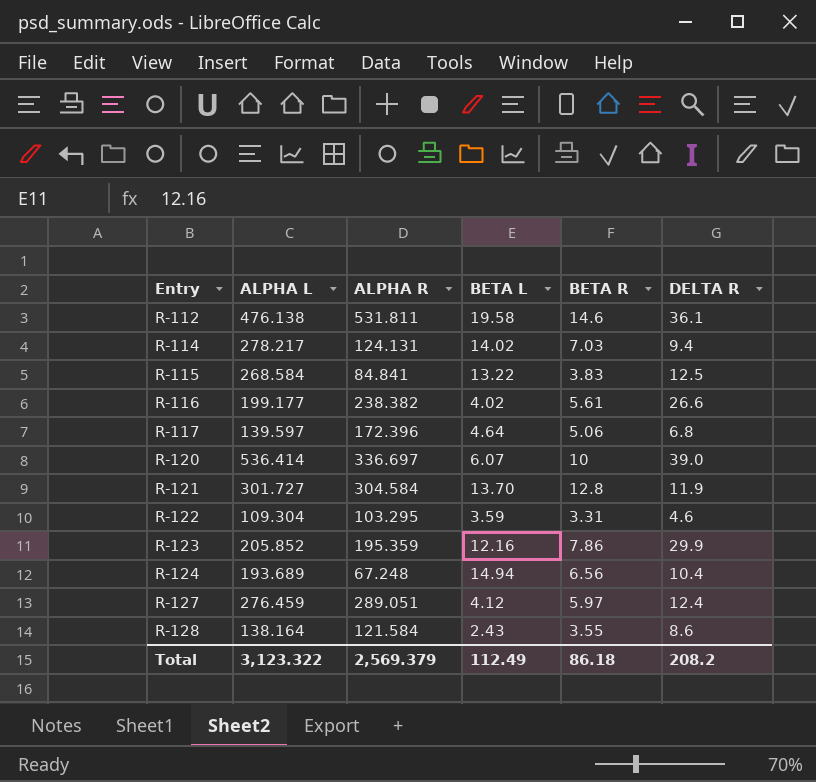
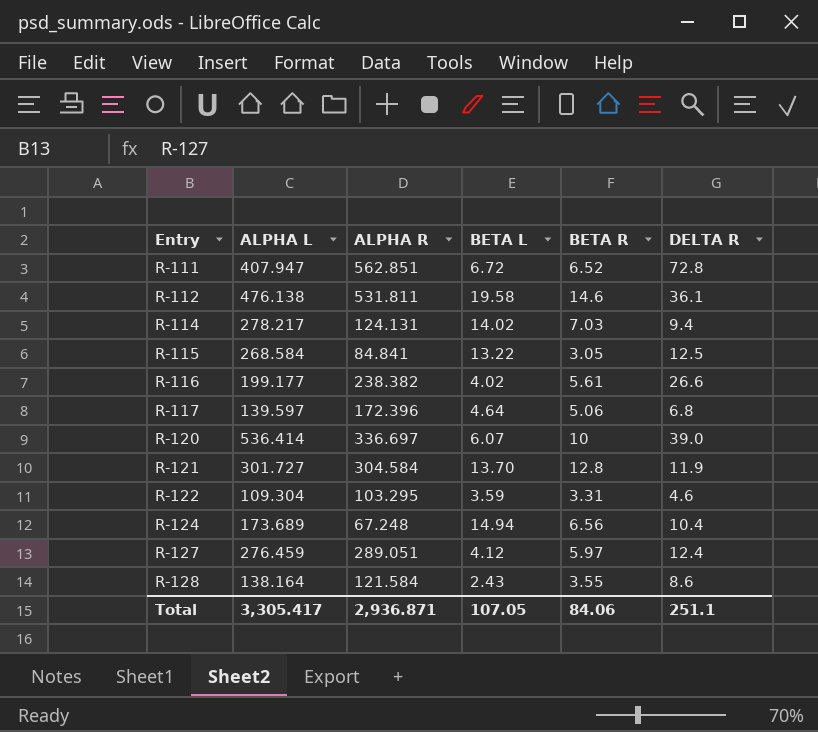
row R-123: 205.852 | 195.359 | 12.16 | 7.86 | 29.9 -> none
row R-111: none -> 407.947 | 562.851 | 6.72 | 6.52 | 72.8
R-115 | BETA R: 3.83 -> 3.05
R-124 | ALPHA L: 193.689 -> 173.689
Total | ALPHA L: 3,123.322 -> 3,305.417
Total | ALPHA R: 2,569.379 -> 2,936.871
Total | BETA L: 112.49 -> 107.05
Total | BETA R: 86.18 -> 84.06
Total | DELTA R: 208.2 -> 251.1

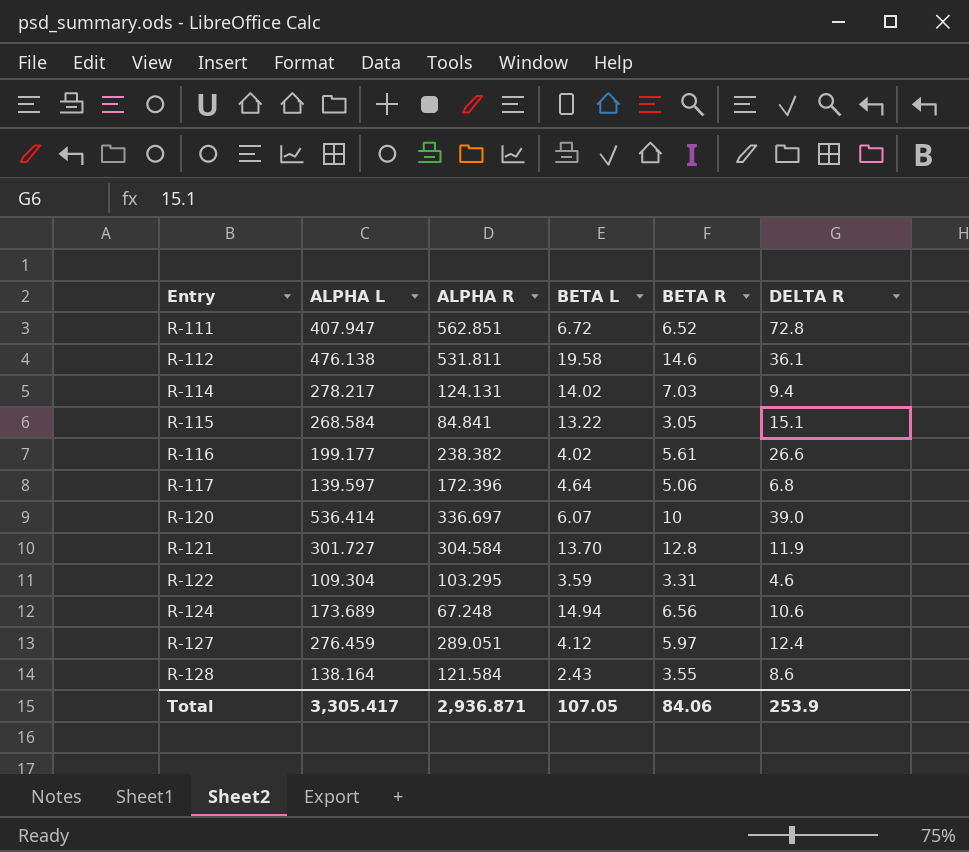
R-115 | DELTA R: 12.5 -> 15.1
R-124 | DELTA R: 10.4 -> 10.6
Total | DELTA R: 251.1 -> 253.9

